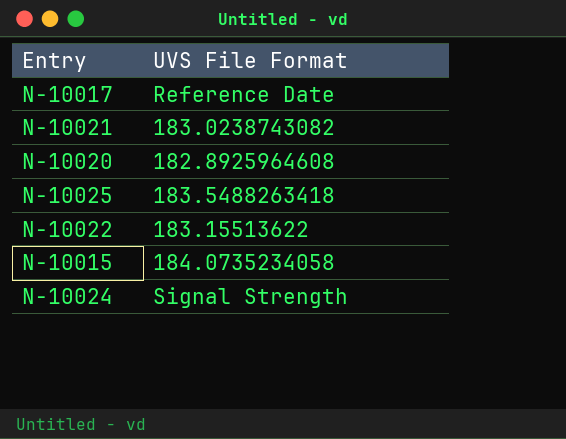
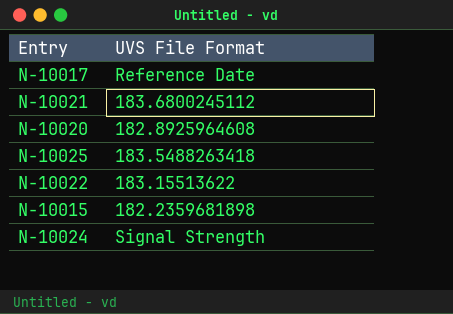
N-10021 | UVS File Format: 183.0238743082 -> 183.6800245112
N-10015 | UVS File Format: 184.0735234058 -> 182.2359681898

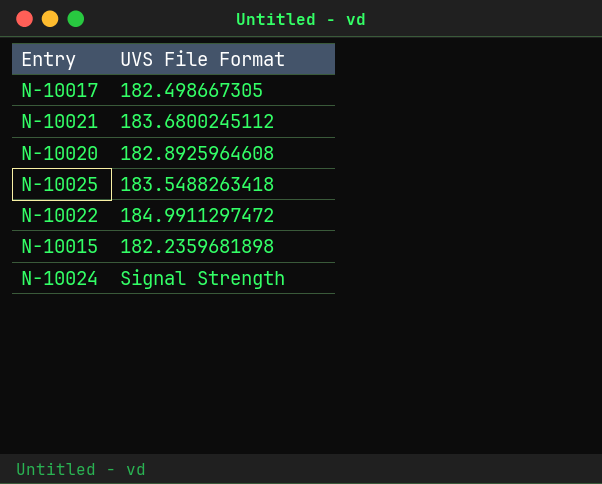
N-10017 | UVS File Format: Reference Date -> 182.498667305
N-10022 | UVS File Format: 183.15513622 -> 184.9911297472

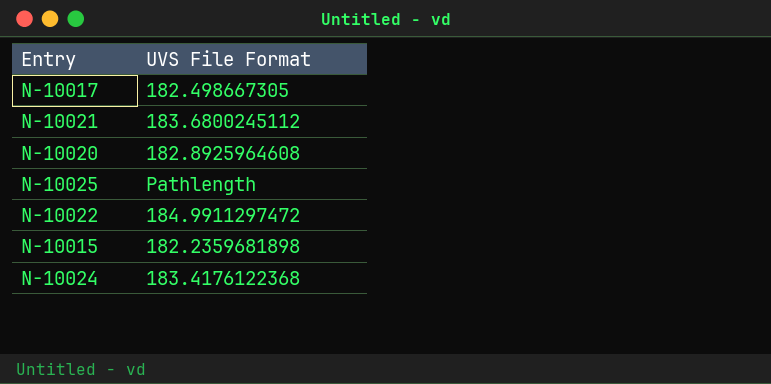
N-10025 | UVS File Format: 183.5488263418 -> Pathlength
N-10024 | UVS File Format: Signal Strength -> 183.4176122368

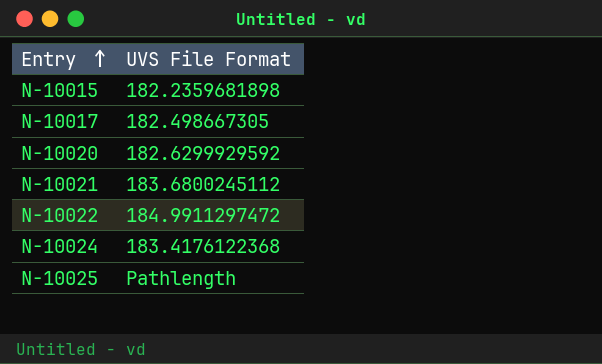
row order: none -> Entry ascending
N-10020 | UVS File Format: 182.8925964608 -> 182.6299929592

